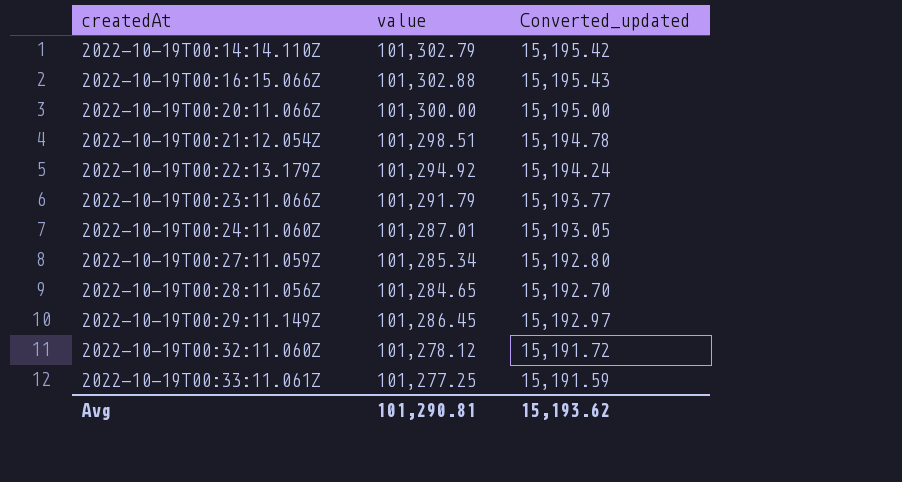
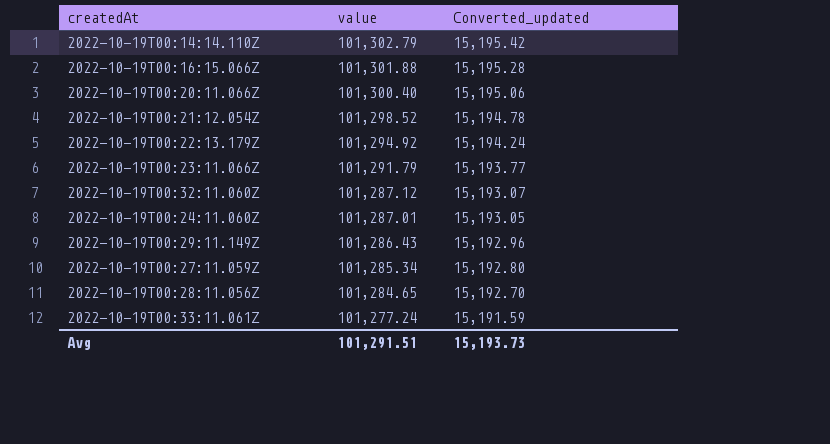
row order: createdAt ascending -> value descending
2022-10-19T00:16:15.066Z | value: 101,302.88 -> 101,301.88
2022-10-19T00:16:15.066Z | Converted_updated: 15,195.43 -> 15,195.28
2022-10-19T00:20:11.066Z | value: 101,300.00 -> 101,300.40
2022-10-19T00:20:11.066Z | Converted_updated: 15,195.00 -> 15,195.06
2022-10-19T00:21:12.054Z | value: 101,298.51 -> 101,298.52
2022-10-19T00:32:11.060Z | value: 101,278.12 -> 101,287.12
2022-10-19T00:32:11.060Z | Converted_updated: 15,191.72 -> 15,193.07
2022-10-19T00:29:11.149Z | value: 101,286.45 -> 101,286.43
2022-10-19T00:29:11.149Z | Converted_updated: 15,192.97 -> 15,192.96
2022-10-19T00:33:11.061Z | value: 101,277.25 -> 101,277.24
Avg | value: 101,290.81 -> 101,291.51
Avg | Converted_updated: 15,193.62 -> 15,193.73

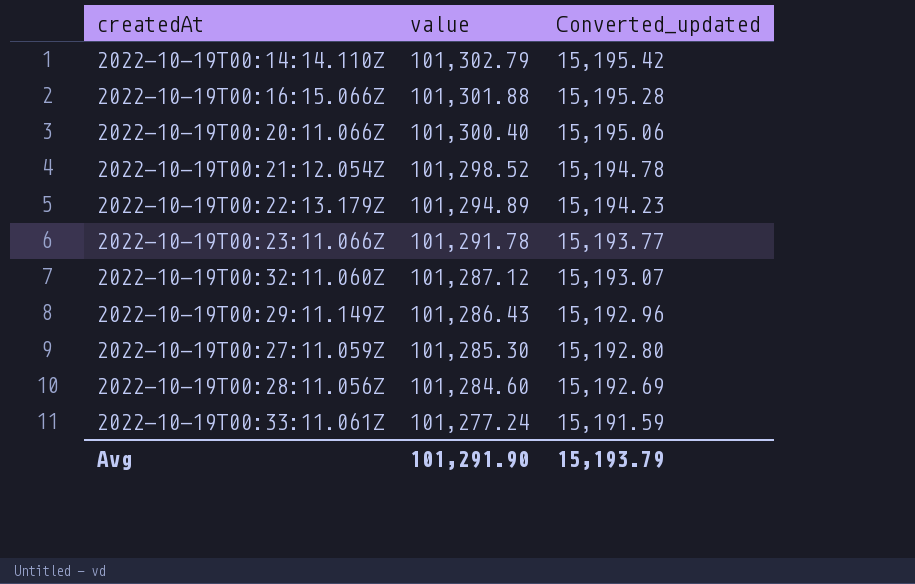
row 2022-10-19T00:24:11.060Z: 101,287.01 | 15,193.05 -> none
2022-10-19T00:22:13.179Z | value: 101,294.92 -> 101,294.89
2022-10-19T00:22:13.179Z | Converted_updated: 15,194.24 -> 15,194.23
2022-10-19T00:23:11.066Z | value: 101,291.79 -> 101,291.78
2022-10-19T00:27:11.059Z | value: 101,285.34 -> 101,285.30
2022-10-19T00:28:11.056Z | value: 101,284.65 -> 101,284.60
2022-10-19T00:28:11.056Z | Converted_updated: 15,192.70 -> 15,192.69
Avg | value: 101,291.51 -> 101,291.90
Avg | Converted_updated: 15,193.73 -> 15,193.79

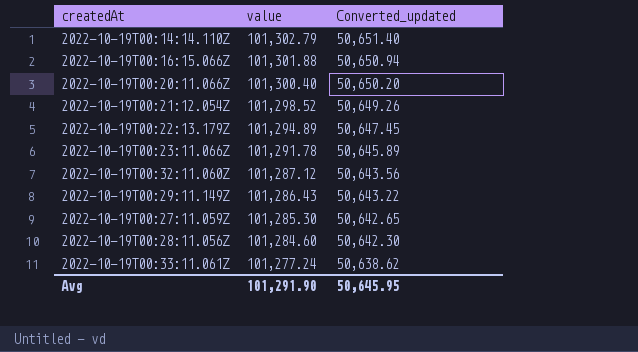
column Converted_updated | formula: [value] * 0.15 -> [value] * 0.5
Avg | Converted_updated: 15,193.79 -> 50,645.95

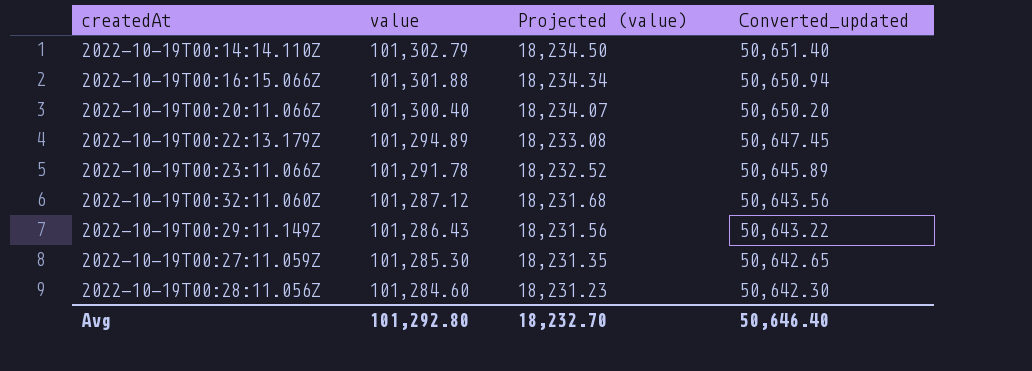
column Projected (value) | formula: none -> [value] * 0.18
row 2022-10-19T00:21:12.054Z: 101,298.52 | 50,649.26 -> none
row 2022-10-19T00:33:11.061Z: 101,277.24 | 50,638.62 -> none
Avg | value: 101,291.90 -> 101,292.80
Avg | Converted_updated: 50,645.95 -> 50,646.40

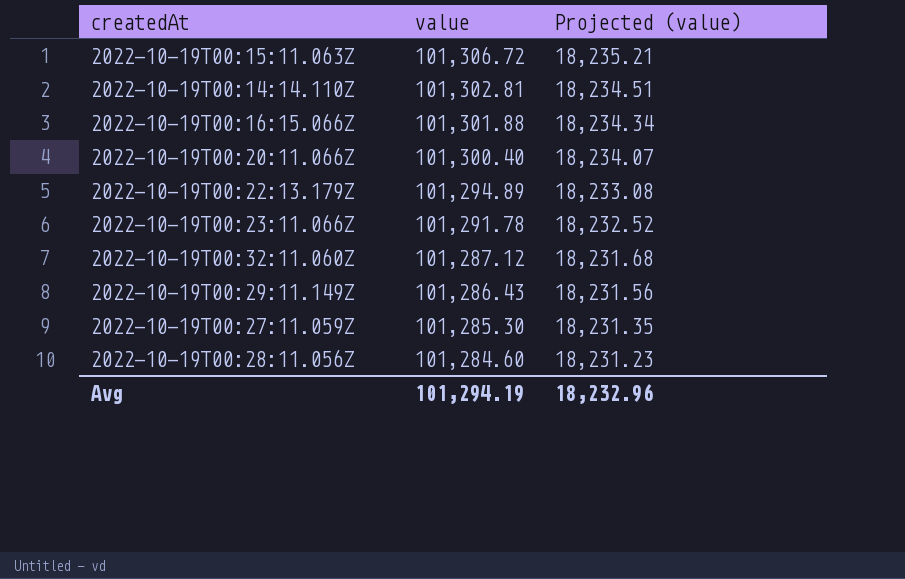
column Converted_updated | formula: [value] * 0.5 -> none
row 2022-10-19T00:15:11.063Z: none -> 101,306.72 | 18,235.21
2022-10-19T00:14:14.110Z | value: 101,302.79 -> 101,302.81
2022-10-19T00:14:14.110Z | Projected (value): 18,234.50 -> 18,234.51
Avg | value: 101,292.80 -> 101,294.19
Avg | Projected (value): 18,232.70 -> 18,232.96

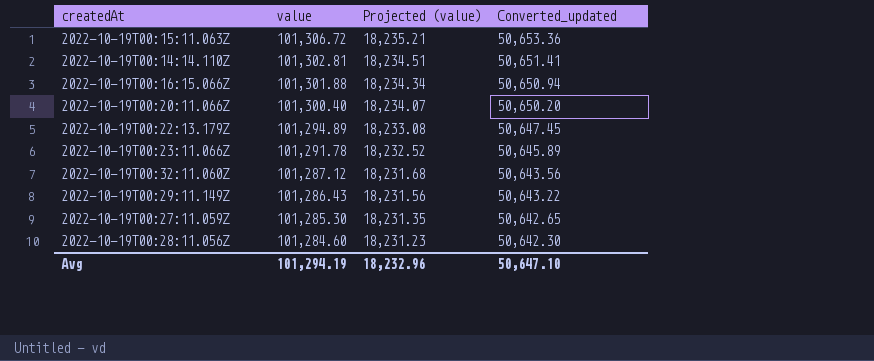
column Converted_updated | formula: none -> [value] * 0.5

